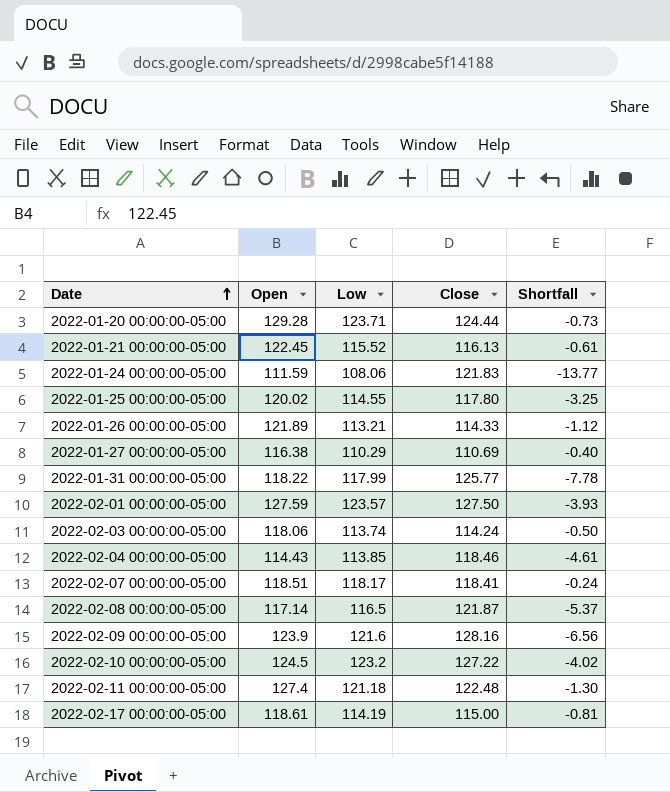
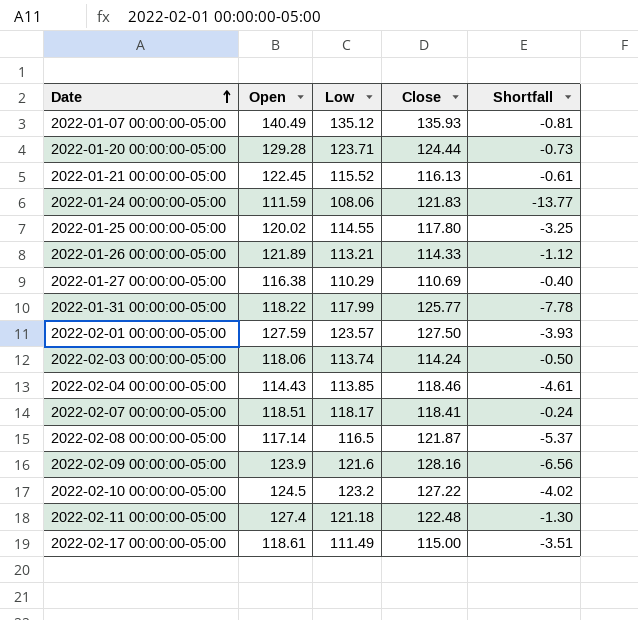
row 2022-01-07 00:00:00-05:00: none -> 140.49 | 135.12 | 135.93 | -0.81
2022-02-17 00:00:00-05:00 | Low: 114.19 -> 111.49
2022-02-17 00:00:00-05:00 | Shortfall: -0.81 -> -3.51

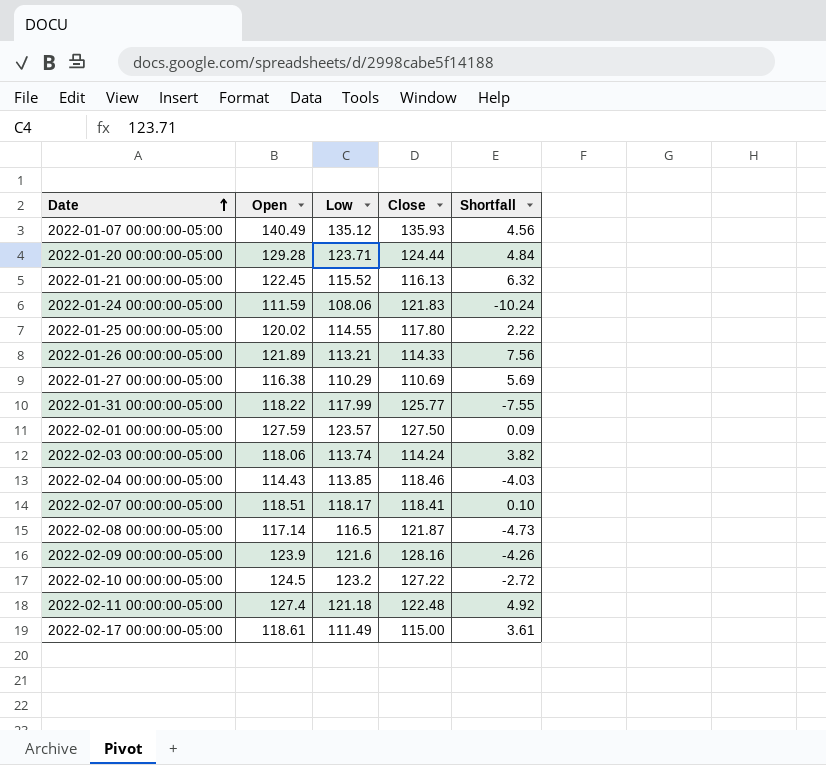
column Shortfall | formula: [Low] - [Close] -> [Open] - [Close]

